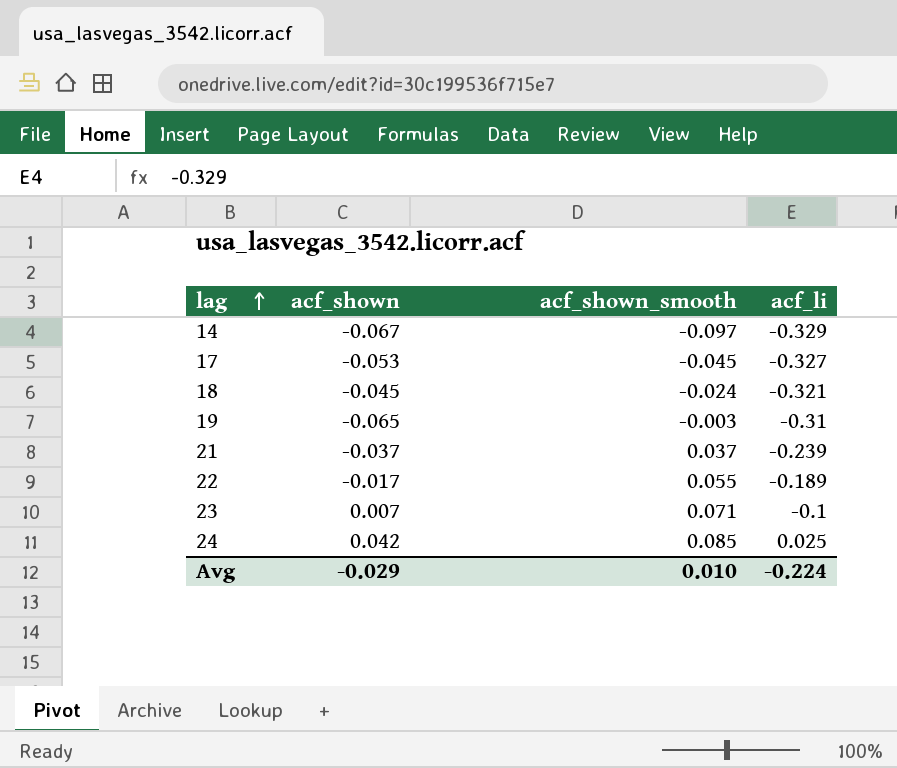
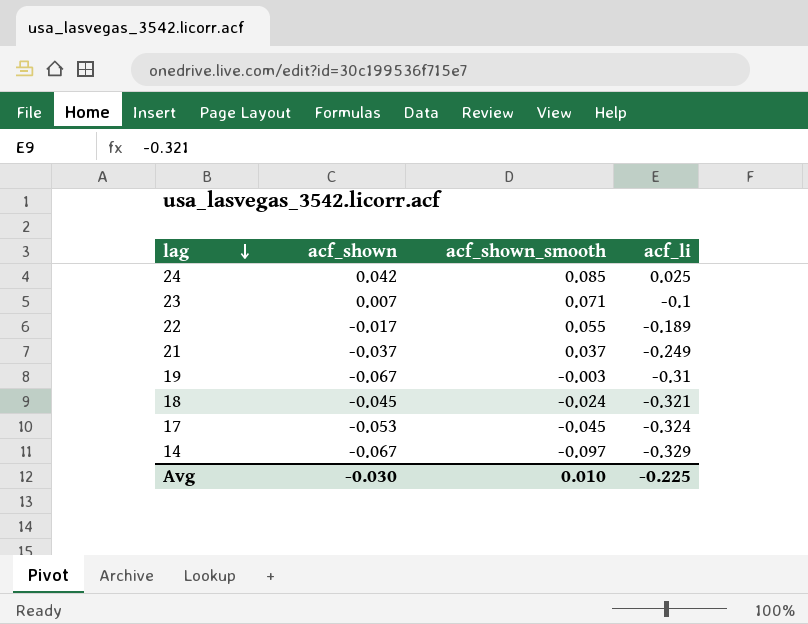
row order: lag ascending -> lag descending
21 | acf_li: -0.239 -> -0.249
19 | acf_shown: -0.065 -> -0.067
17 | acf_li: -0.327 -> -0.324
Avg | acf_shown: -0.029 -> -0.030
Avg | acf_li: -0.224 -> -0.225

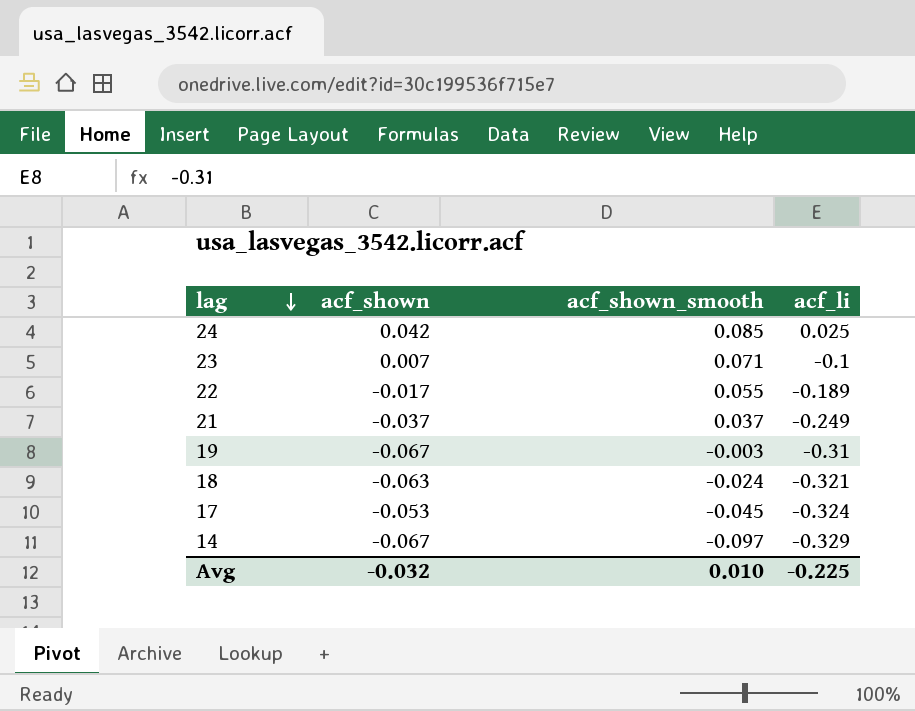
18 | acf_shown: -0.045 -> -0.063
Avg | acf_shown: -0.030 -> -0.032

